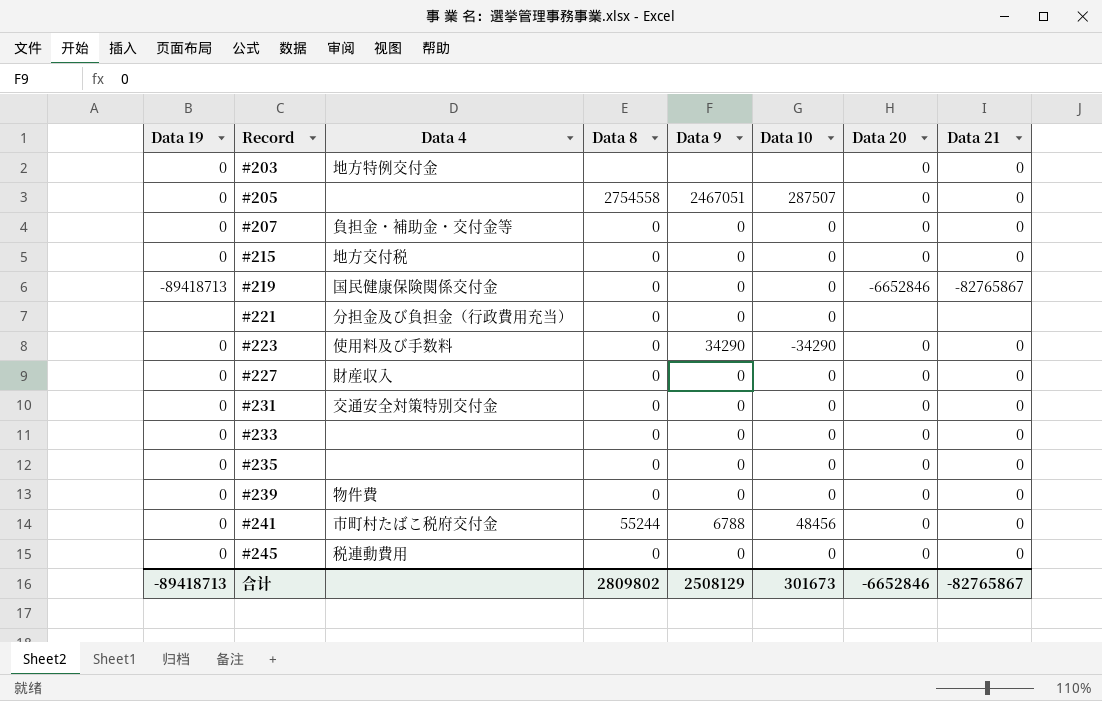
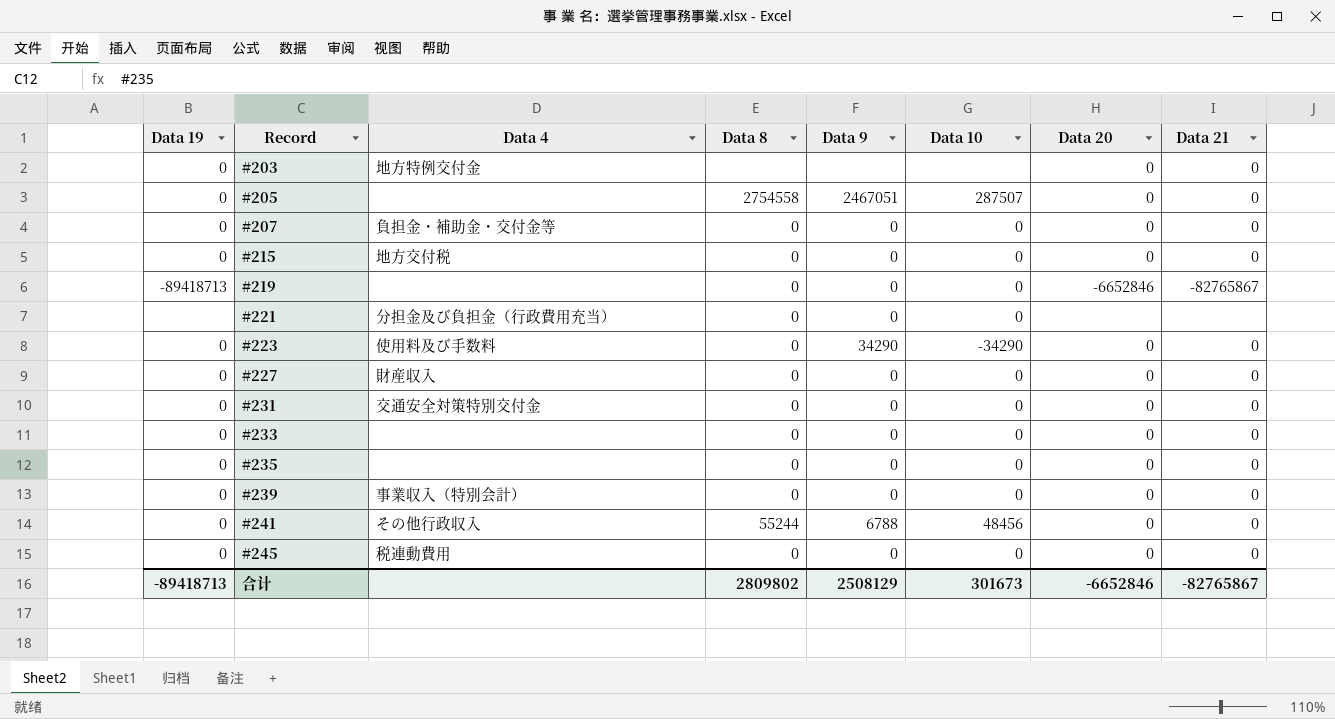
#219 | Data 4: 国民健康保険関係交付金 -> none
#239 | Data 4: 物件費 -> 事業収入（特別会計）
#241 | Data 4: 市町村たばこ税府交付金 -> その他行政収入

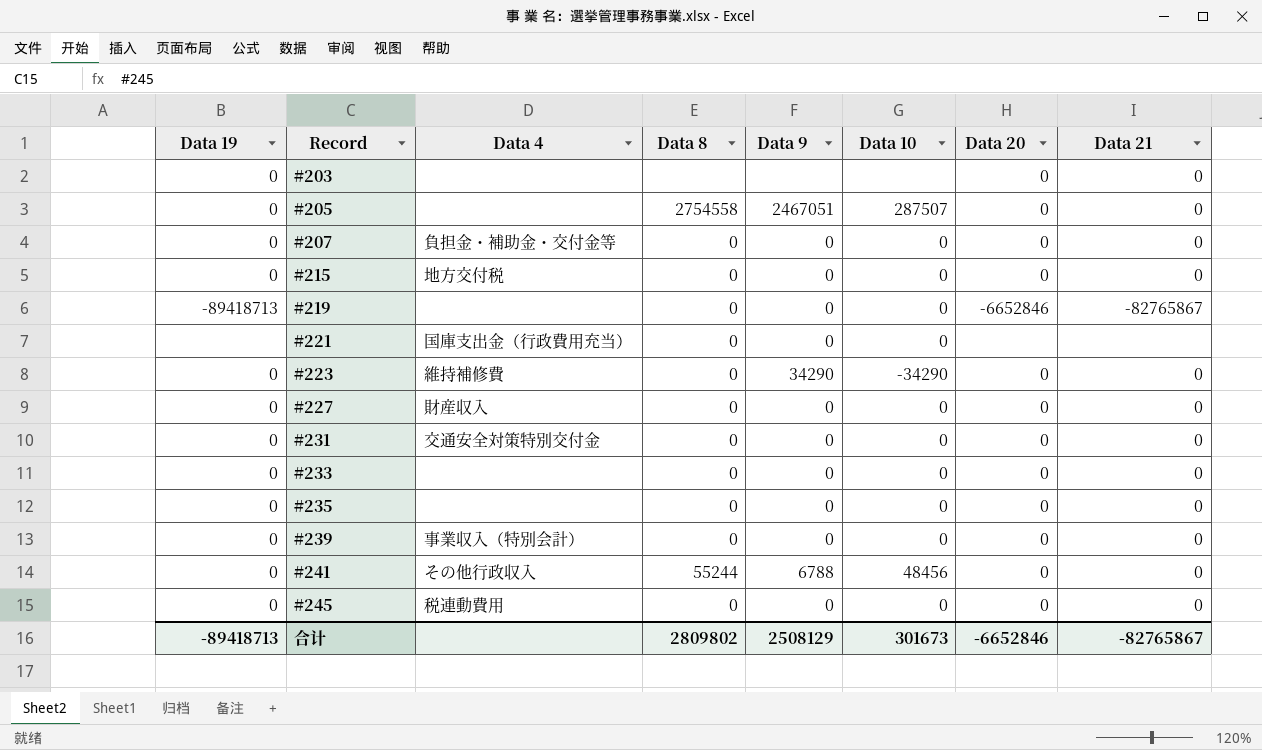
#203 | Data 4: 地方特例交付金 -> none
#221 | Data 4: 分担金及び負担金（行政費用充当） -> 国庫支出金（行政費用充当）
#223 | Data 4: 使用料及び手数料 -> 維持補修費

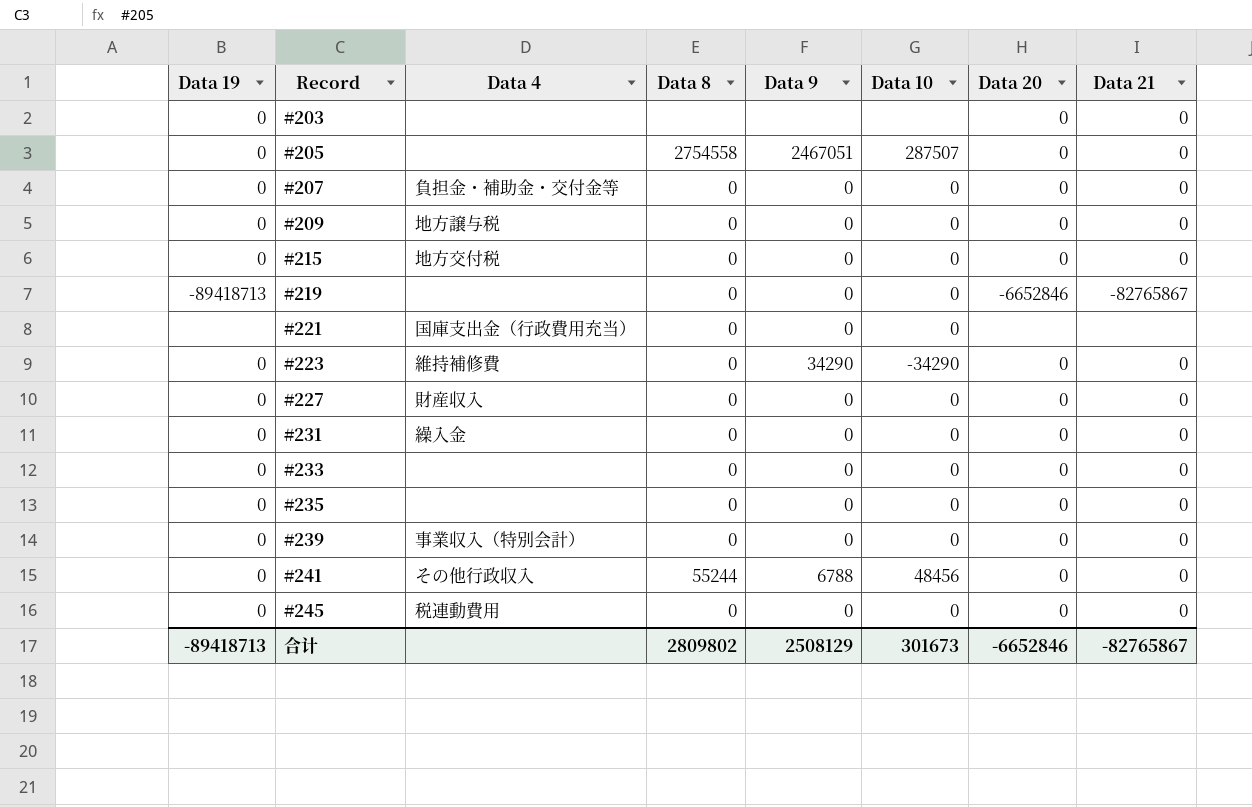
row #209: none -> 0 | 地方譲与税 | 0 | 0 | 0 | 0 | 0
#231 | Data 4: 交通安全対策特別交付金 -> 繰入金

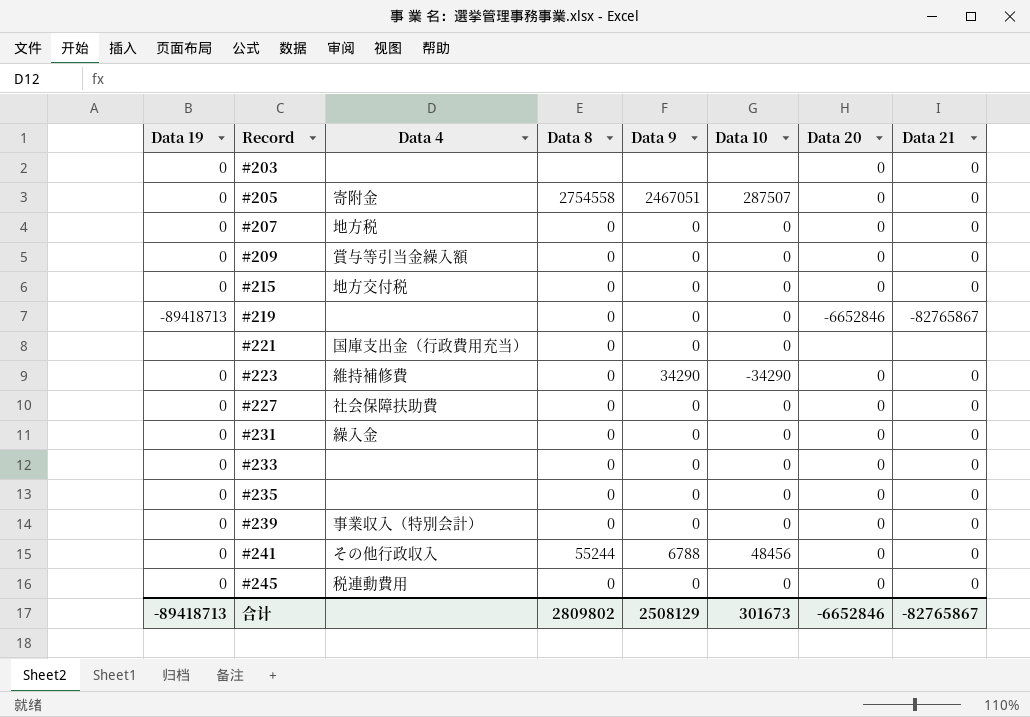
#205 | Data 4: none -> 寄附金
#207 | Data 4: 負担金・補助金・交付金等 -> 地方税
#209 | Data 4: 地方譲与税 -> 賞与等引当金繰入額
#227 | Data 4: 財産収入 -> 社会保障扶助費

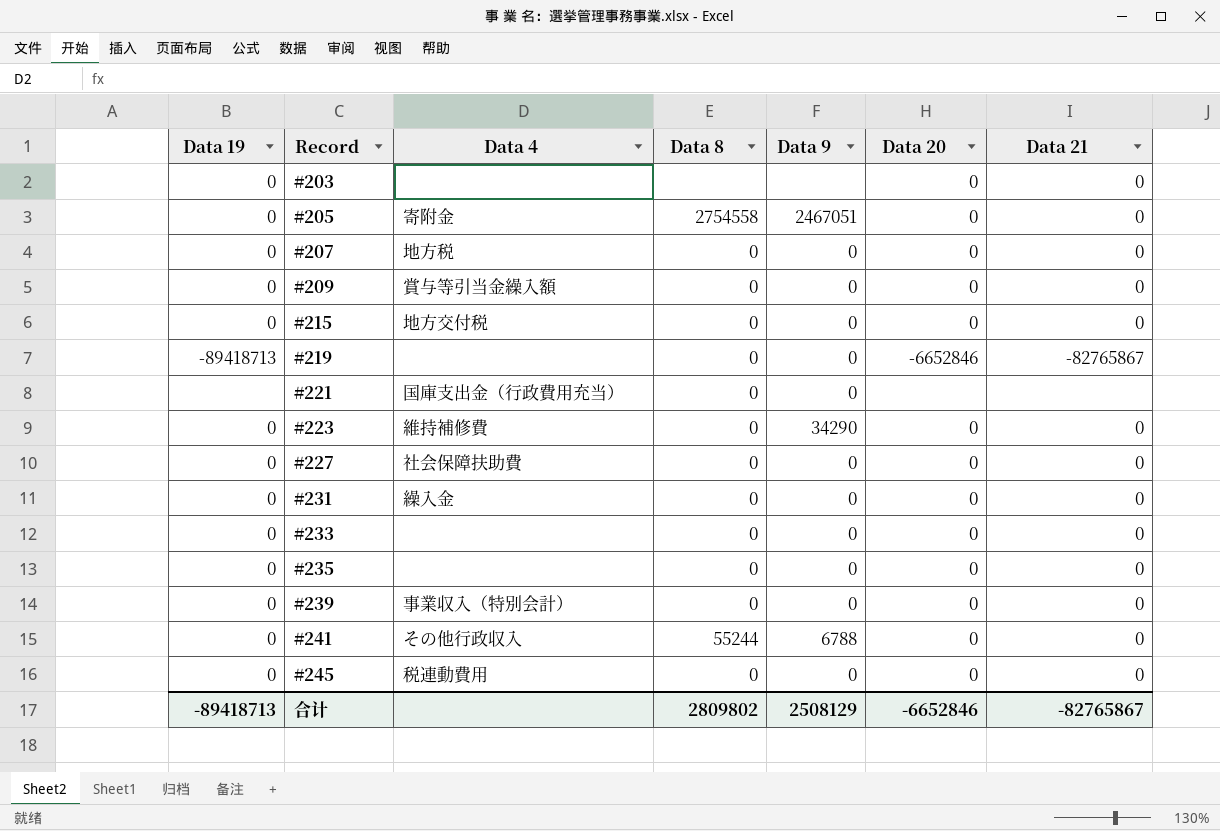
column Data 10 | position: 6 -> none

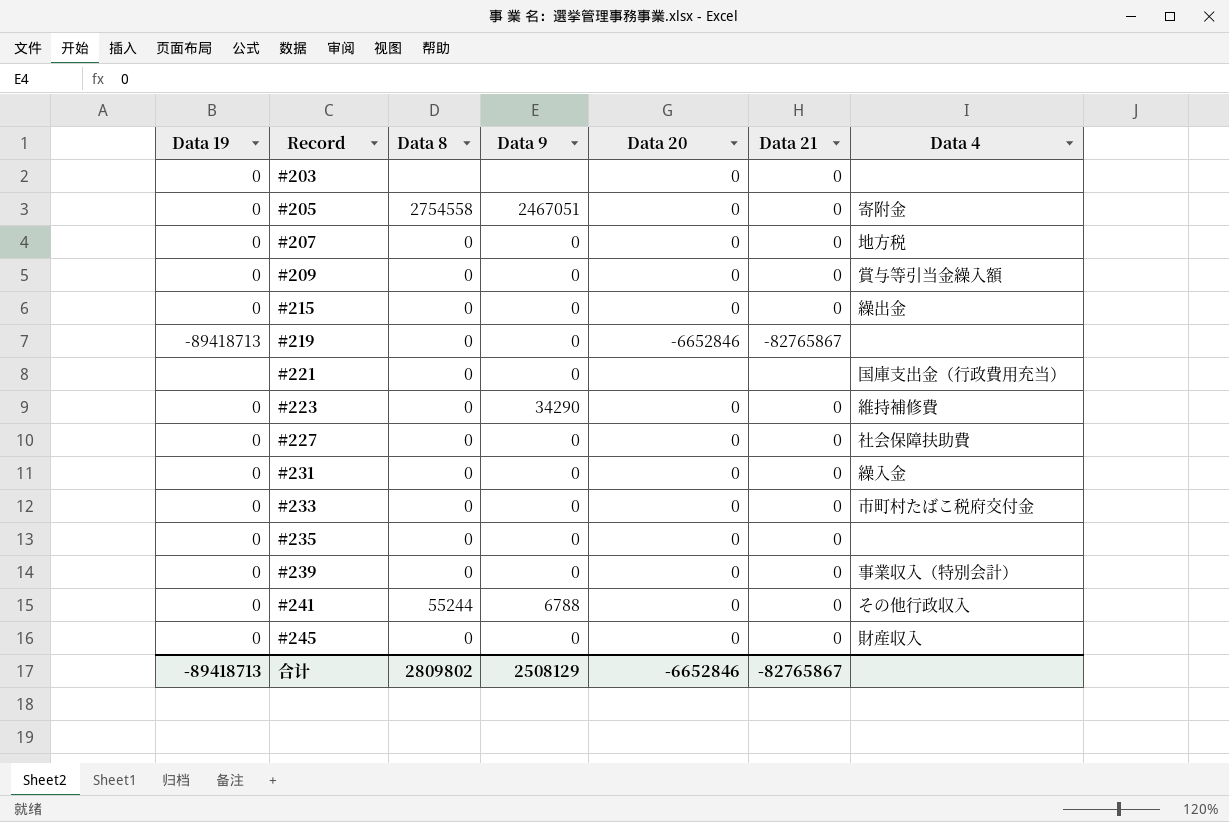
column Data 4 | position: 3 -> 7
#215 | Data 4: 地方交付税 -> 繰出金
#233 | Data 4: none -> 市町村たばこ税府交付金
#245 | Data 4: 税連動費用 -> 財産収入

